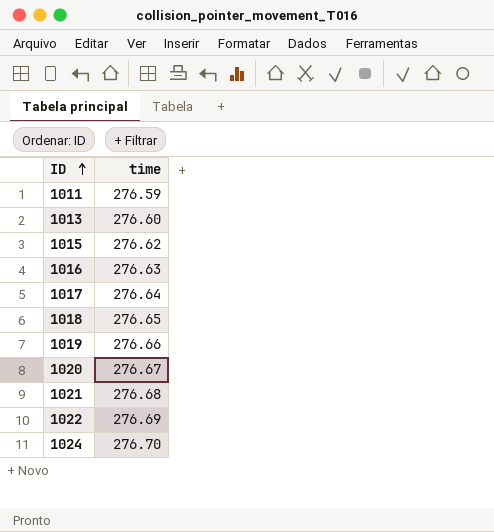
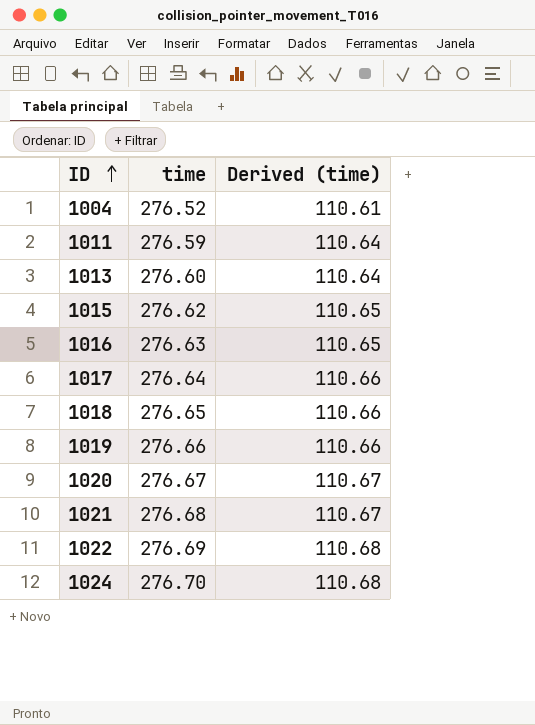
column Derived (time) | formula: none -> [time] * 0.4
row 1004: none -> 276.52 | 110.61

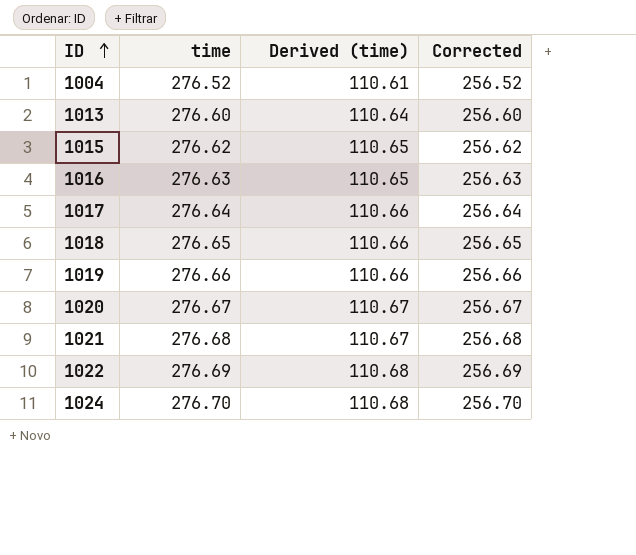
column Corrected | formula: none -> [time] - 20
row 1011: 276.59 | 110.64 -> none

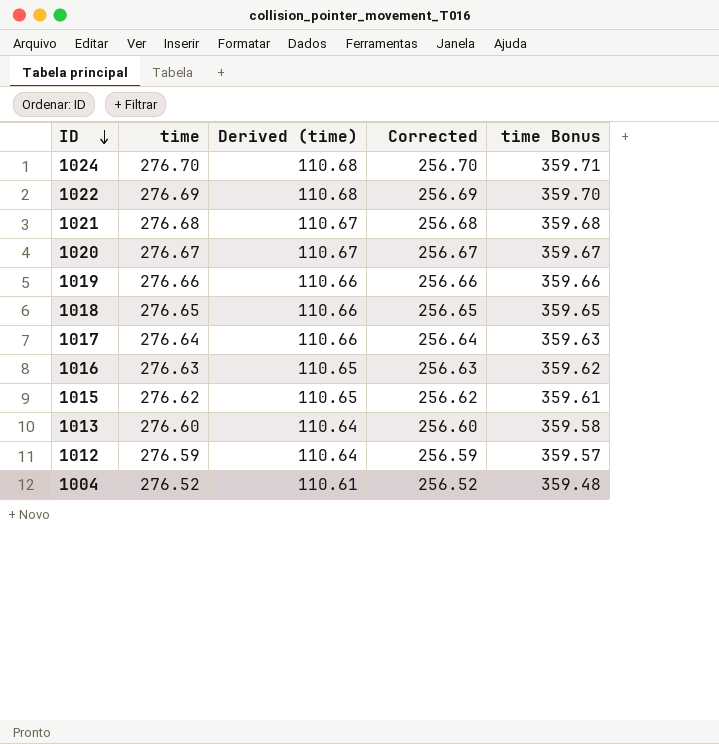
row order: ID ascending -> ID descending
column time Bonus | formula: none -> [time] * 1.3
row 1012: none -> 276.59 | 110.64 | 256.59 | 359.57

